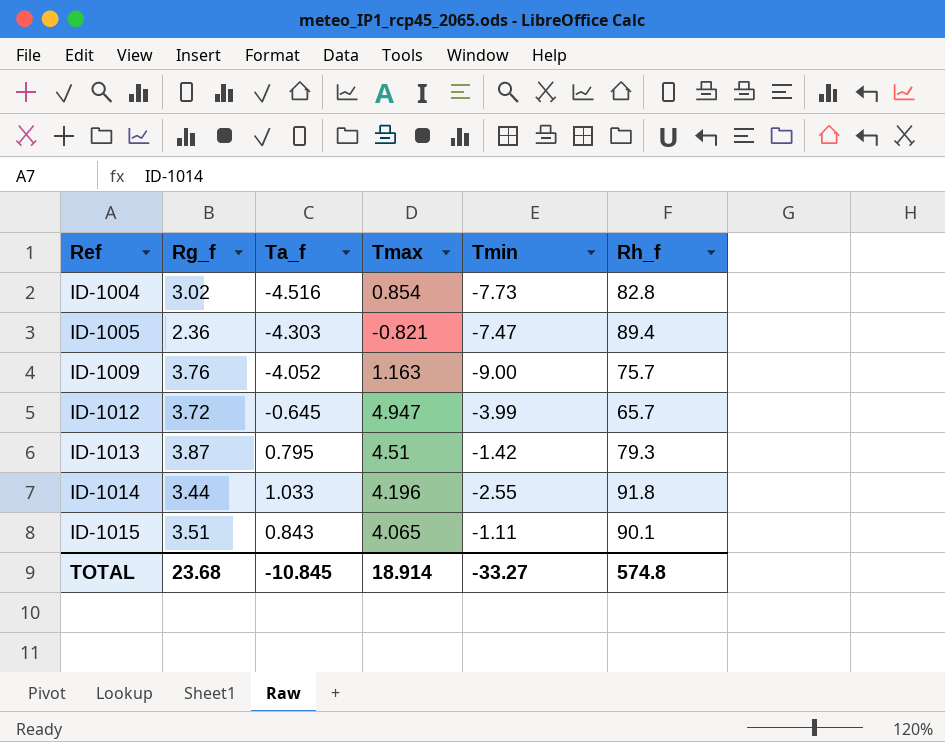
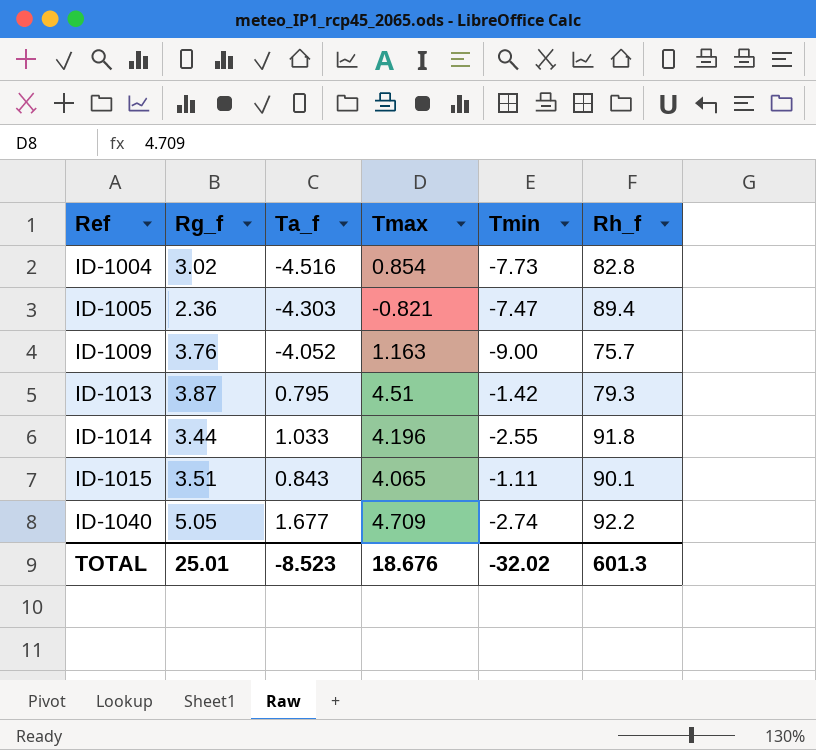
row ID-1012: 3.72 | -0.645 | 4.947 | -3.99 | 65.7 -> none
row ID-1040: none -> 5.05 | 1.677 | 4.709 | -2.74 | 92.2
TOTAL | Rg_f: 23.68 -> 25.01
TOTAL | Ta_f: -10.845 -> -8.523
TOTAL | Tmax: 18.914 -> 18.676
TOTAL | Tmin: -33.27 -> -32.02
TOTAL | Rh_f: 574.8 -> 601.3

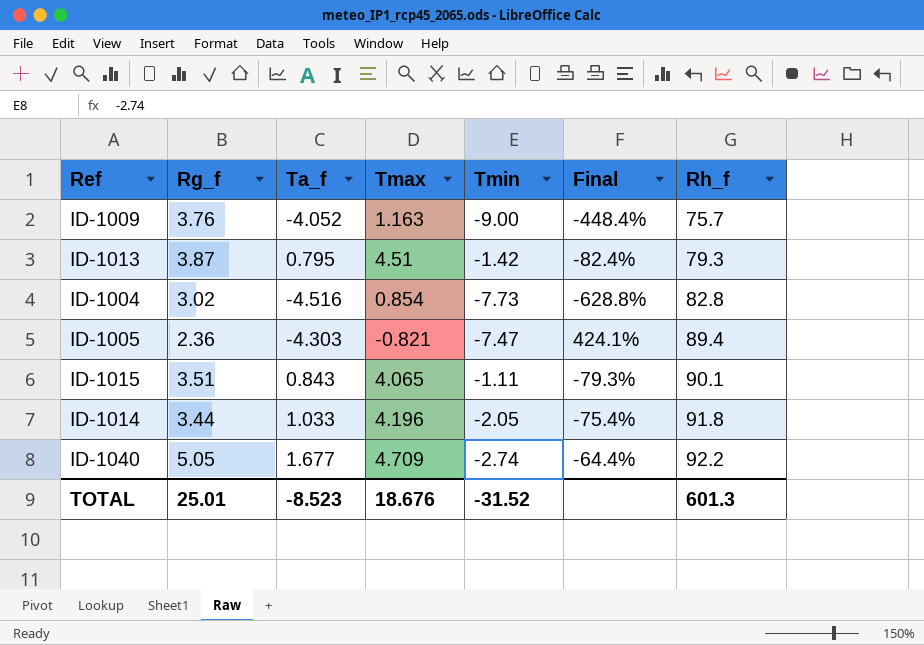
row order: Ref ascending -> Rh_f ascending
column Final | formula: none -> ([Ta_f] - [Tmax]) / [Tmax]
ID-1014 | Tmin: -2.55 -> -2.05
TOTAL | Tmin: -32.02 -> -31.52

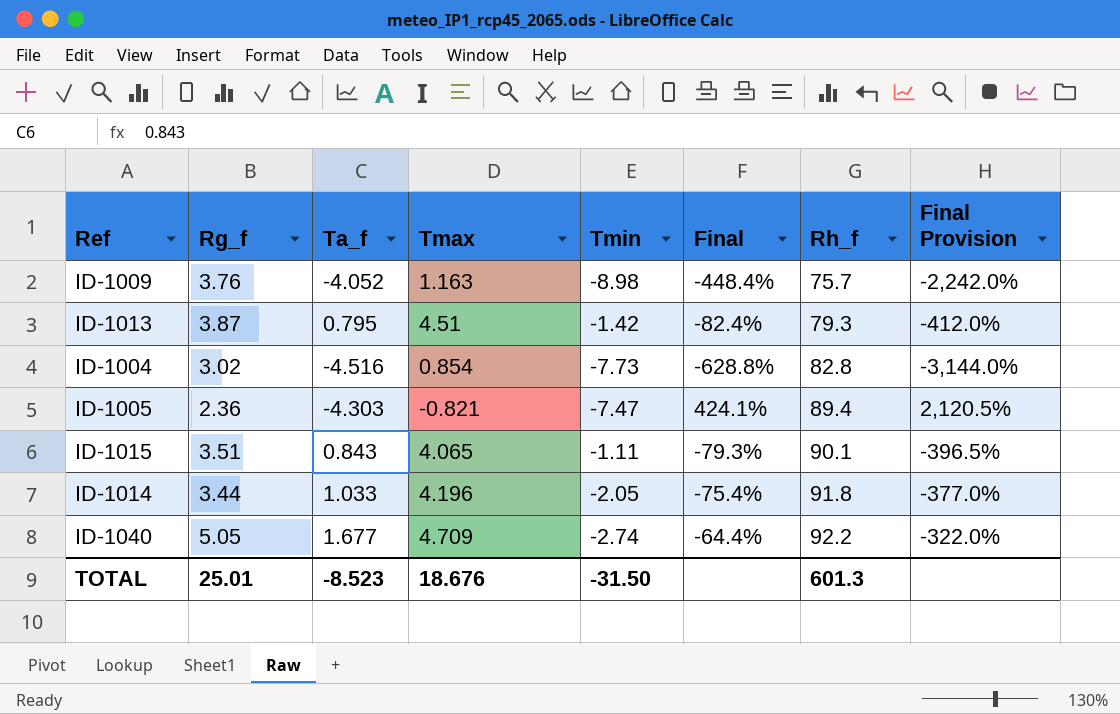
column Final Provision | formula: none -> [Final] * 5
ID-1009 | Tmin: -9.00 -> -8.98
TOTAL | Tmin: -31.52 -> -31.50

